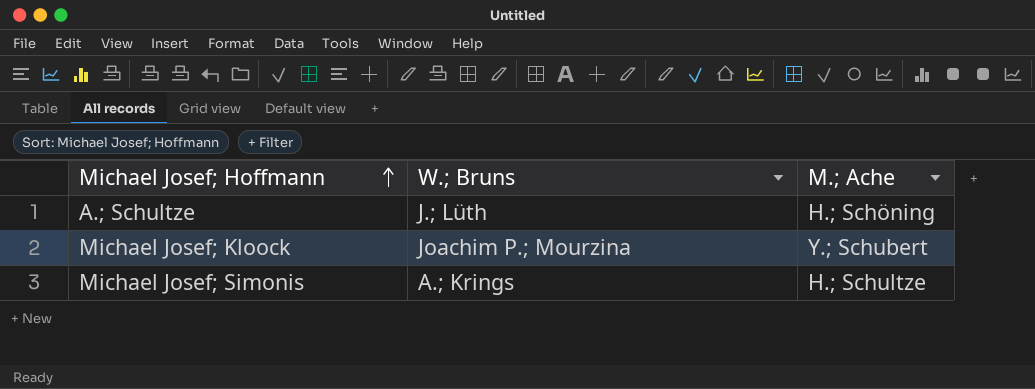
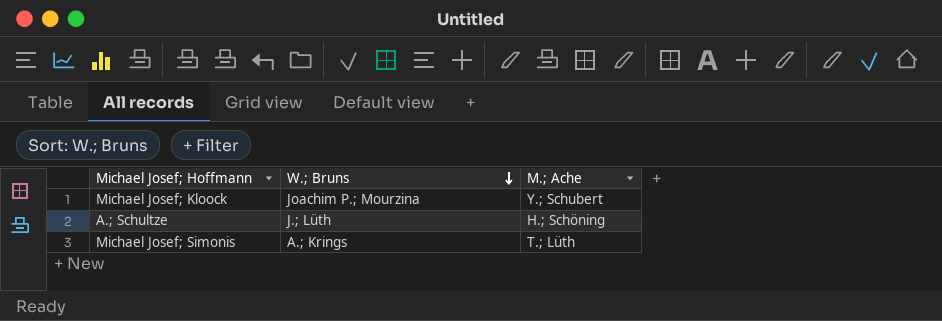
row order: Michael Josef; Hoffmann ascending -> W.; Bruns descending
Michael Josef; Simonis | M.; Ache: H.; Schultze -> T.; Lüth

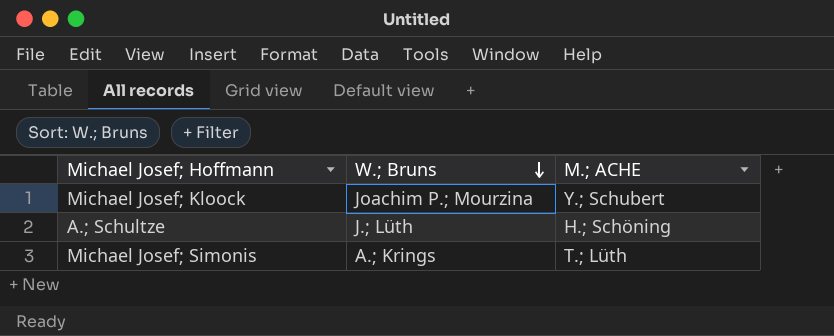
column name: M.; Ache -> M.; ACHE

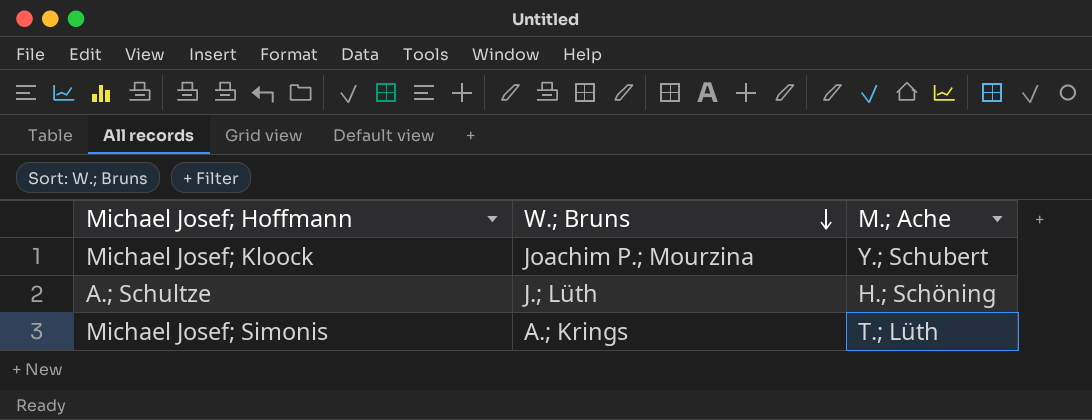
column name: M.; ACHE -> M.; Ache

